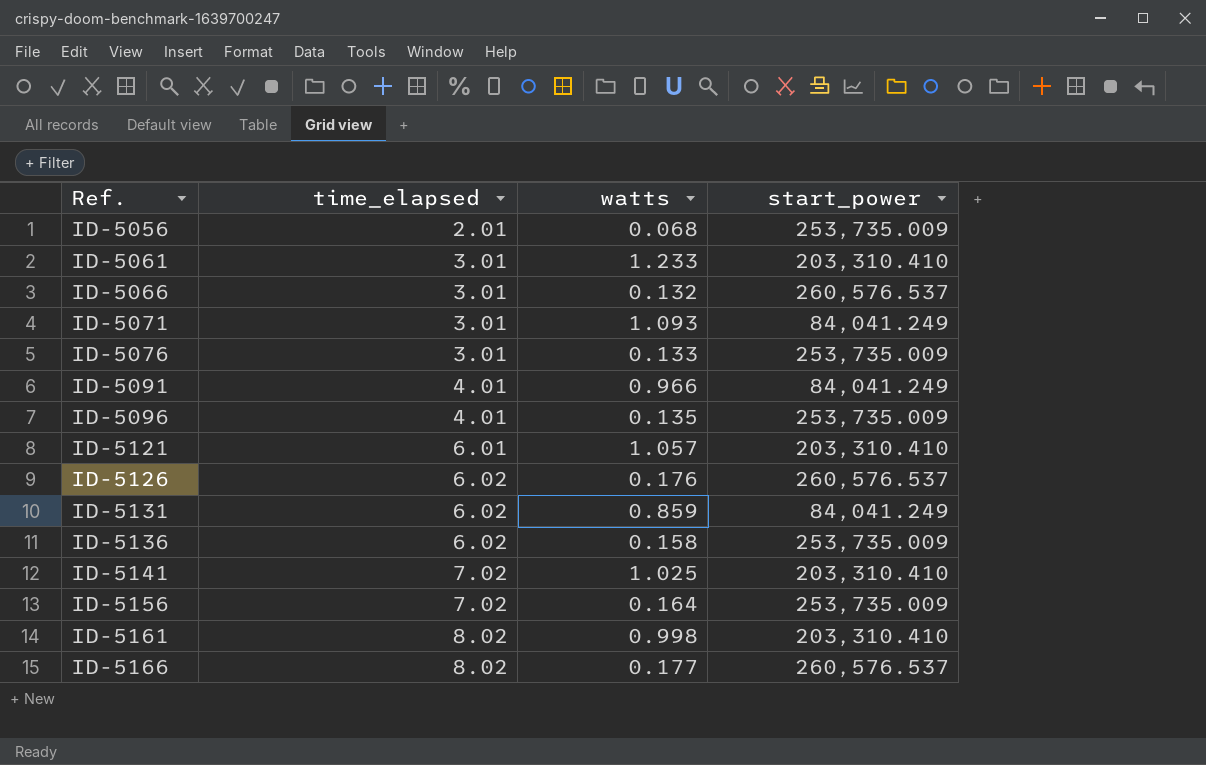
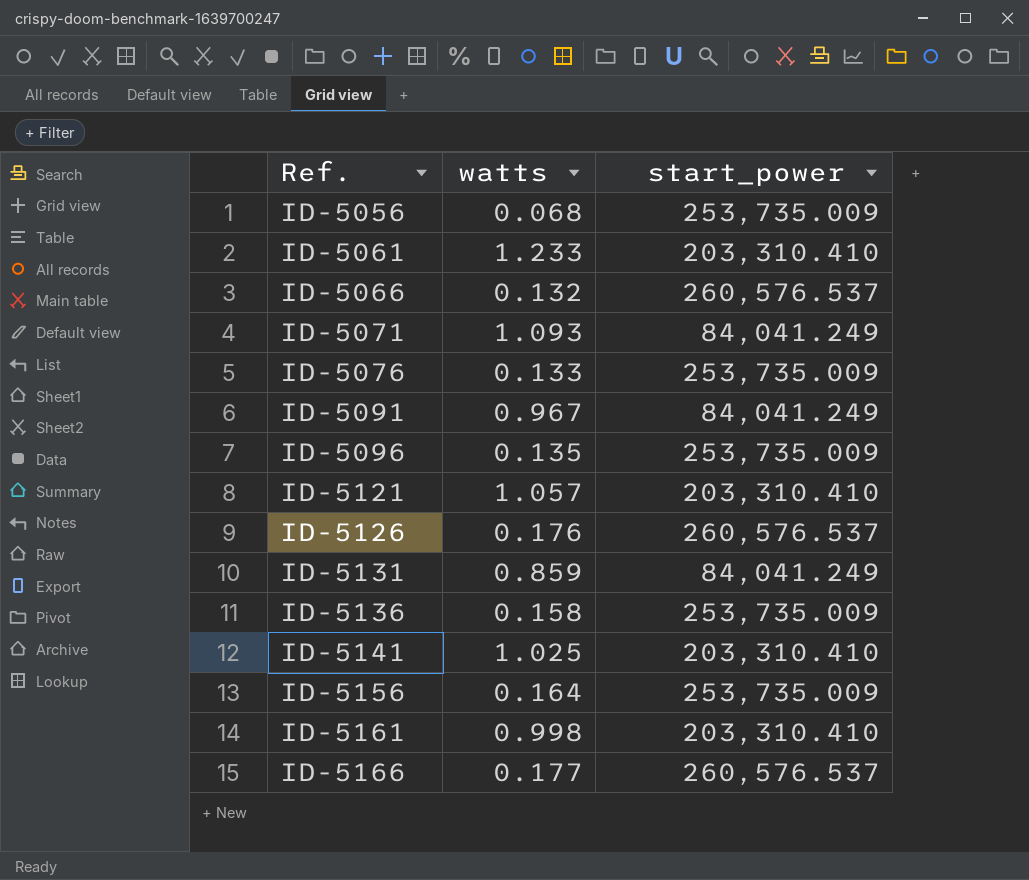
column time_elapsed | position: 2 -> none
ID-5091 | watts: 0.966 -> 0.967

